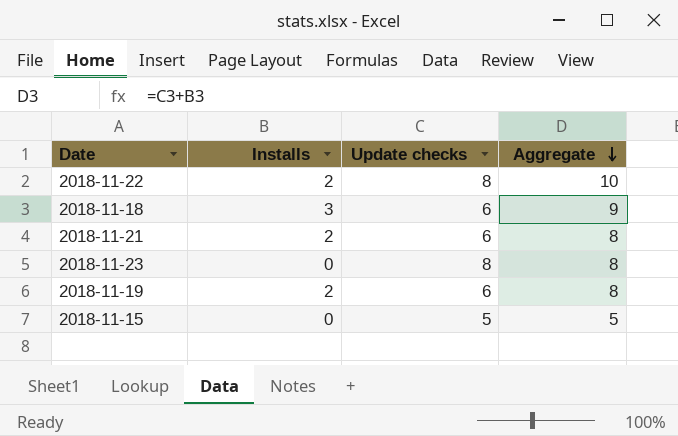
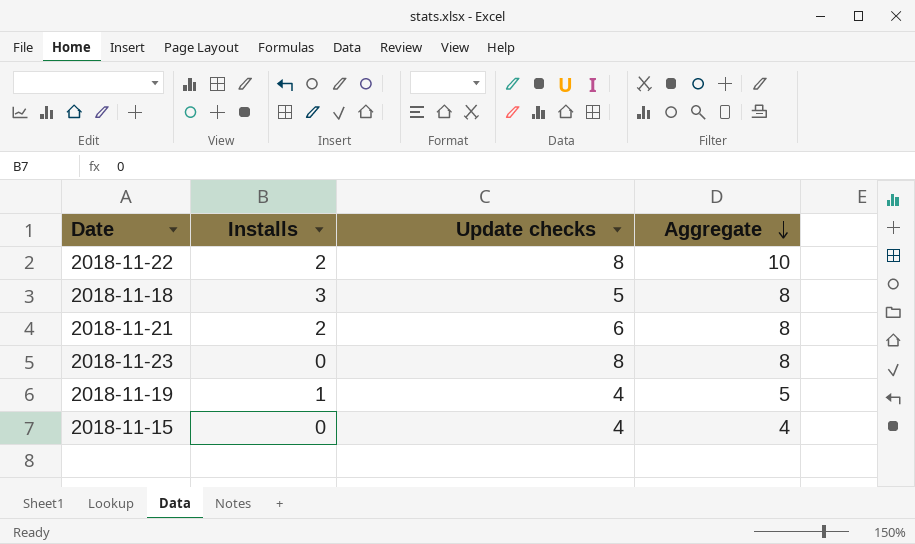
2018-11-18 | Update checks: 6 -> 5
2018-11-18 | Aggregate: 9 -> 8
2018-11-19 | Installs: 2 -> 1
2018-11-19 | Update checks: 6 -> 4
2018-11-19 | Aggregate: 8 -> 5
2018-11-15 | Update checks: 5 -> 4
2018-11-15 | Aggregate: 5 -> 4

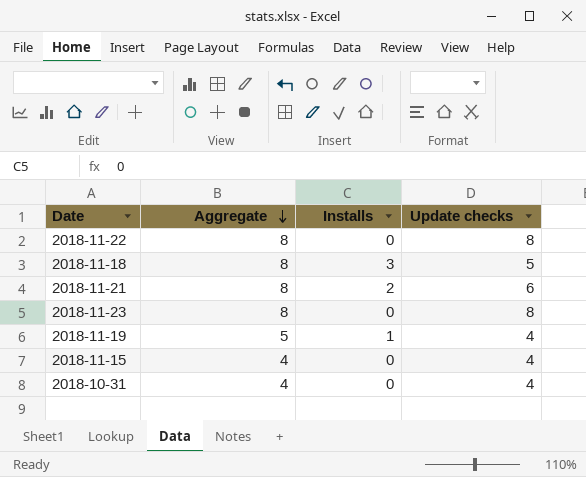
column Aggregate | position: 4 -> 2
2018-11-22 | Aggregate: 10 -> 8
2018-11-22 | Installs: 2 -> 0
row 2018-10-31: none -> 4 | 0 | 4

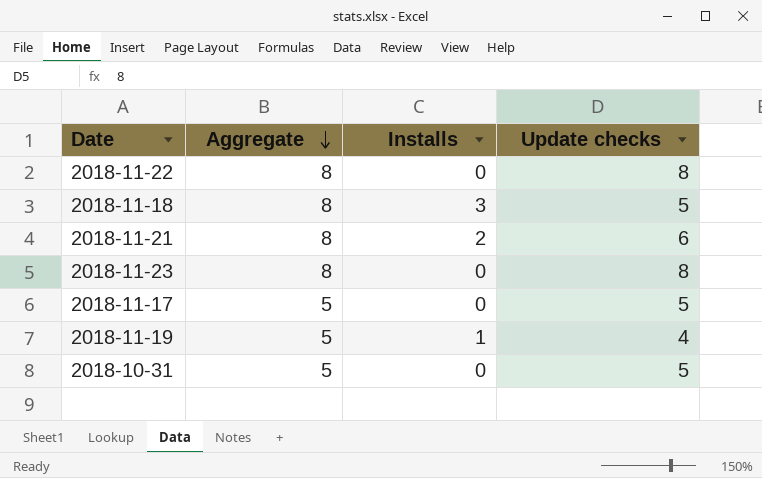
row 2018-11-15: 4 | 0 | 4 -> none
row 2018-11-17: none -> 5 | 0 | 5
2018-10-31 | Aggregate: 4 -> 5
2018-10-31 | Update checks: 4 -> 5

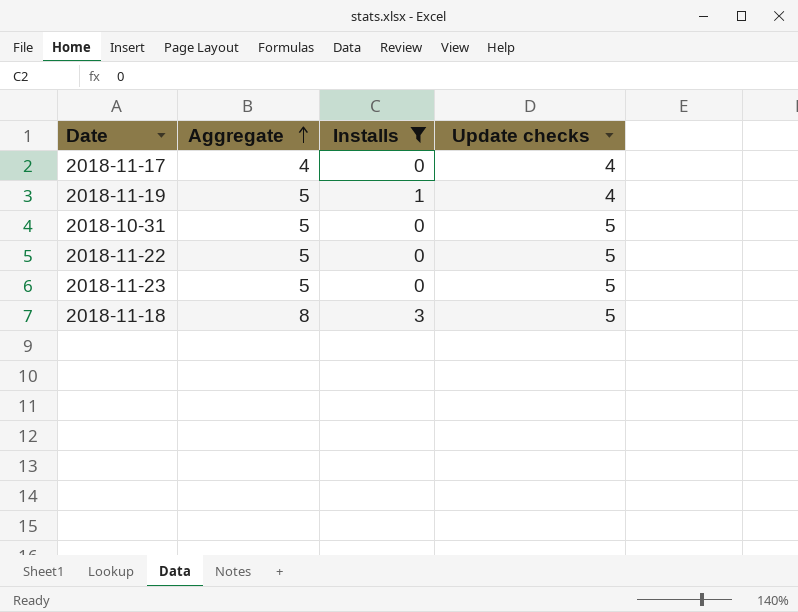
filter: none -> Installs != 2
row order: Aggregate descending -> Aggregate ascending
2018-11-17 | Aggregate: 5 -> 4
2018-11-17 | Update checks: 5 -> 4
2018-11-22 | Aggregate: 8 -> 5
2018-11-22 | Update checks: 8 -> 5
2018-11-23 | Aggregate: 8 -> 5
2018-11-23 | Update checks: 8 -> 5

